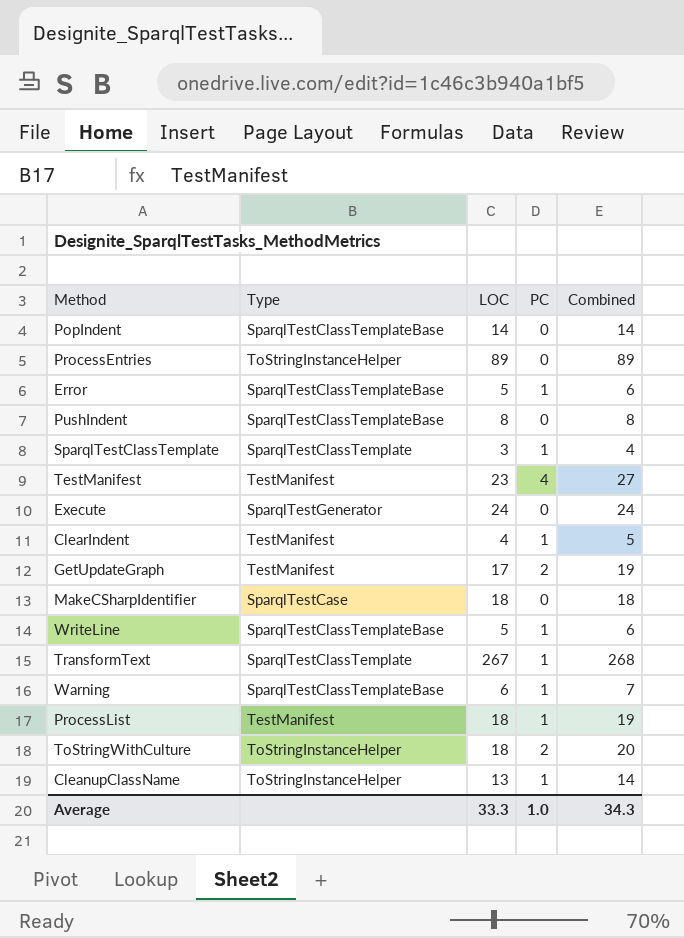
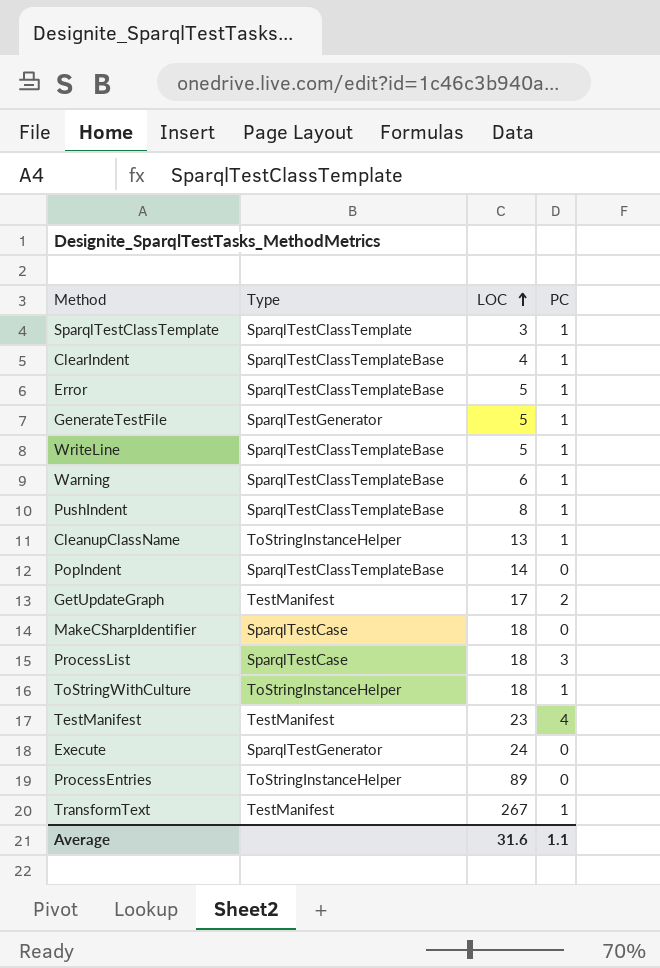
row order: none -> LOC ascending
column Combined | formula: [LOC] + [PC] -> none
ClearIndent | Type: TestManifest -> SparqlTestClassTemplateBase
row GenerateTestFile: none -> SparqlTestGenerator | 5 | 1
PushIndent | PC: 0 -> 1
ProcessList | Type: TestManifest -> SparqlTestCase
ProcessList | PC: 1 -> 3
ToStringWithCulture | PC: 2 -> 1
TransformText | Type: SparqlTestClassTemplate -> TestManifest
Average | LOC: 33.3 -> 31.6
Average | PC: 1.0 -> 1.1

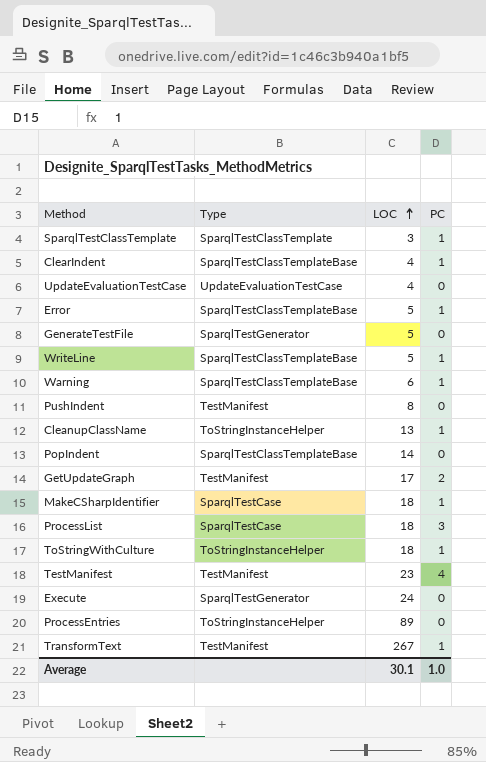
row UpdateEvaluationTestCase: none -> UpdateEvaluationTestCase | 4 | 0
GenerateTestFile | PC: 1 -> 0
PushIndent | Type: SparqlTestClassTemplateBase -> TestManifest
PushIndent | PC: 1 -> 0
MakeCSharpIdentifier | PC: 0 -> 1
Average | LOC: 31.6 -> 30.1
Average | PC: 1.1 -> 1.0

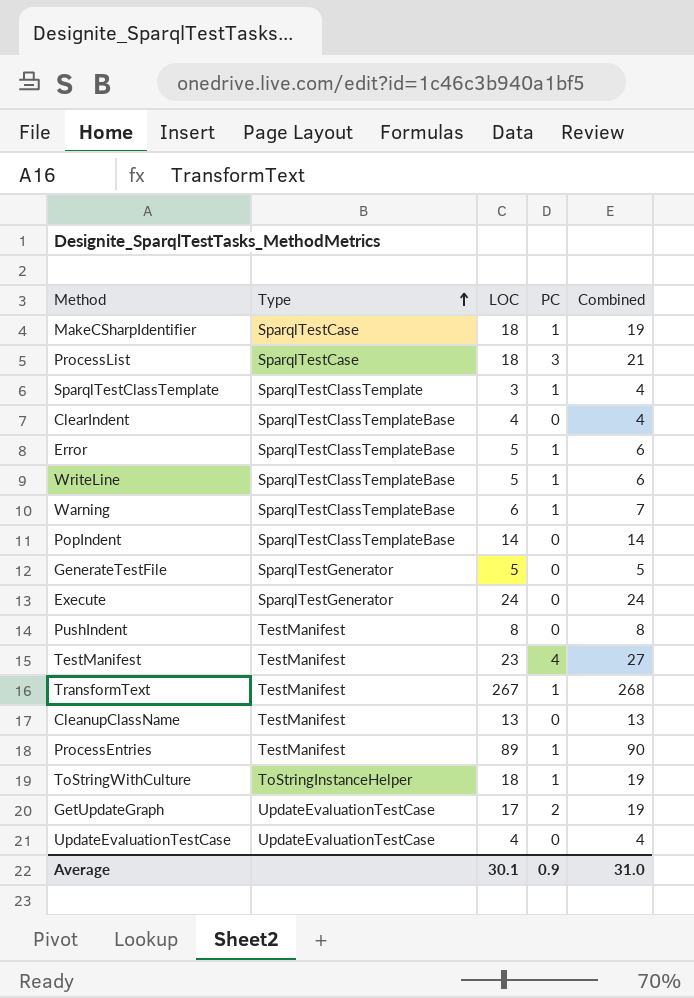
row order: LOC ascending -> Type ascending
column Combined | formula: none -> [LOC] + [PC]
ClearIndent | PC: 1 -> 0
CleanupClassName | Type: ToStringInstanceHelper -> TestManifest
CleanupClassName | PC: 1 -> 0
ProcessEntries | Type: ToStringInstanceHelper -> TestManifest
ProcessEntries | PC: 0 -> 1
GetUpdateGraph | Type: TestManifest -> UpdateEvaluationTestCase
Average | PC: 1.0 -> 0.9

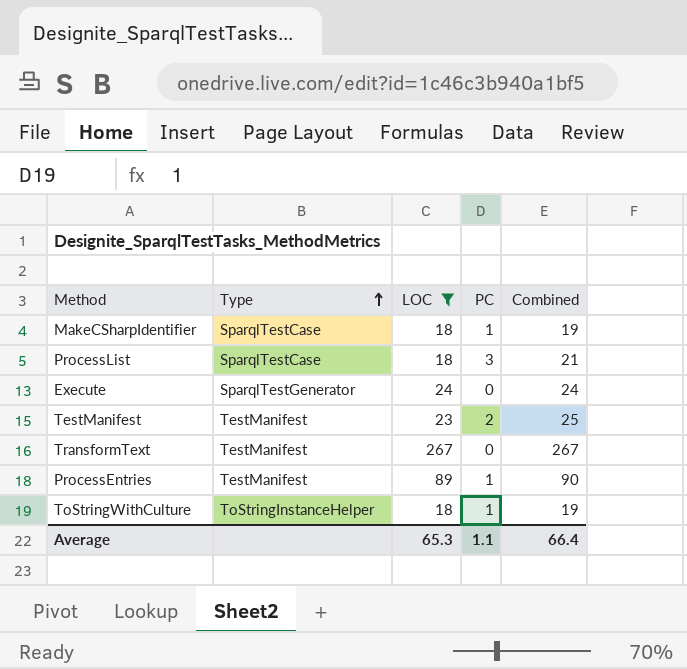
filter: none -> LOC >= 18
TestManifest | PC: 4 -> 2
TestManifest | Combined: 27 -> 25
TransformText | PC: 1 -> 0
TransformText | Combined: 268 -> 267
Average | LOC: 30.1 -> 65.3
Average | PC: 0.9 -> 1.1
Average | Combined: 31.0 -> 66.4

